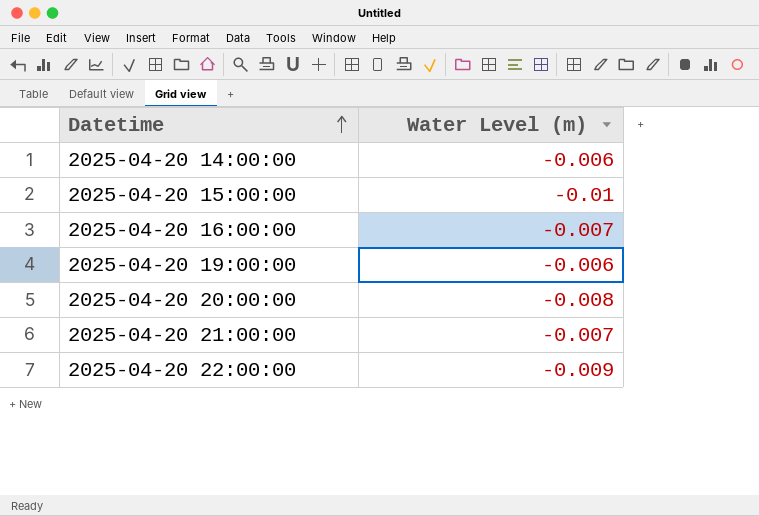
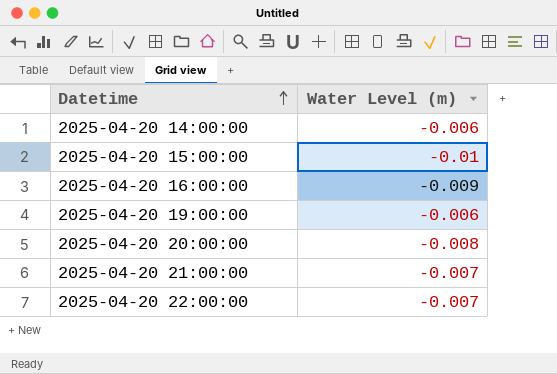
2025-04-20 16:00:00 | Water Level (m): -0.007 -> -0.009
2025-04-20 22:00:00 | Water Level (m): -0.009 -> -0.007

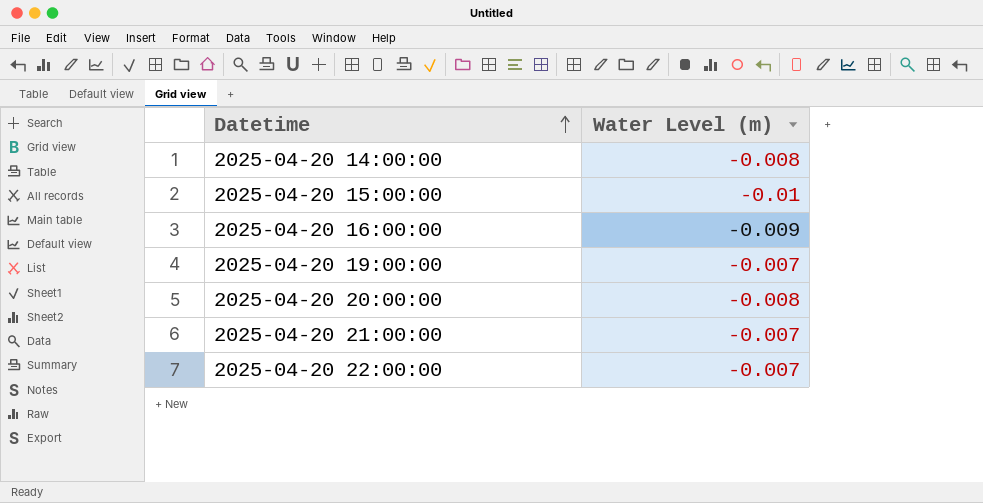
2025-04-20 14:00:00 | Water Level (m): -0.006 -> -0.008
2025-04-20 19:00:00 | Water Level (m): -0.006 -> -0.007

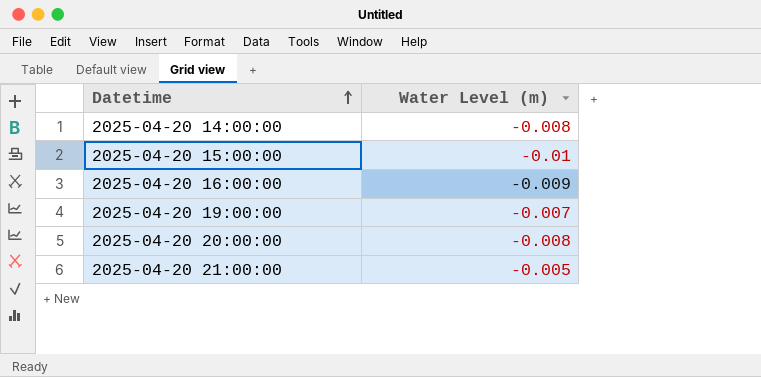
row 2025-04-20 22:00:00: -0.007 -> none
2025-04-20 21:00:00 | Water Level (m): -0.007 -> -0.005

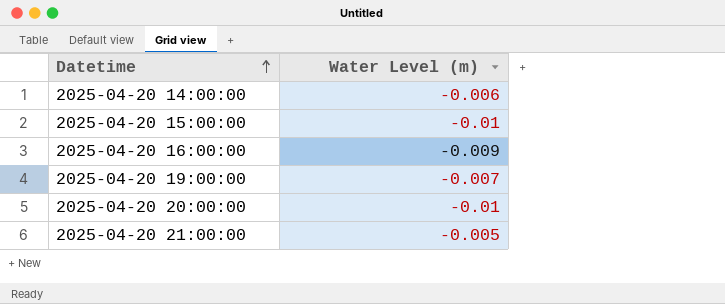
2025-04-20 14:00:00 | Water Level (m): -0.008 -> -0.006
2025-04-20 20:00:00 | Water Level (m): -0.008 -> -0.01

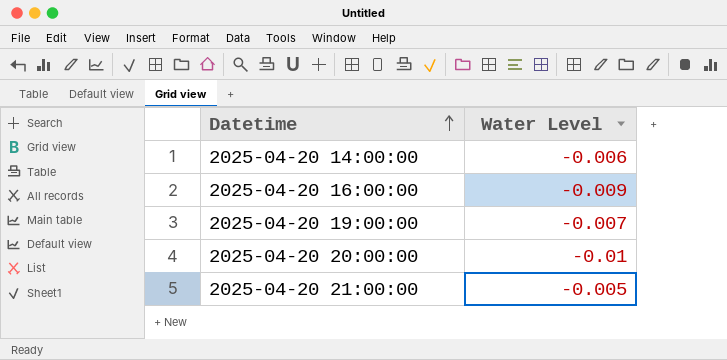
column name: Water Level (m) -> Water Level
row 2025-04-20 15:00:00: -0.01 -> none

